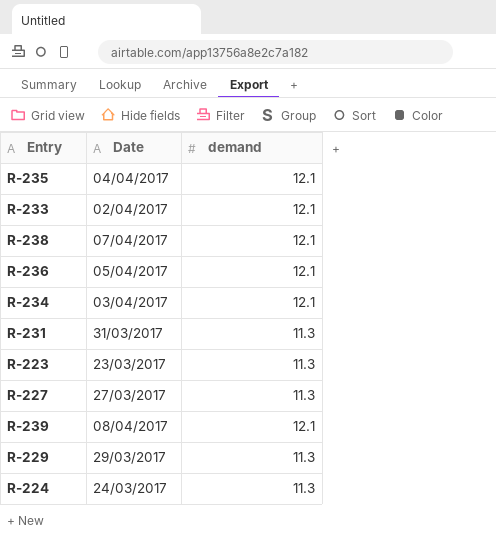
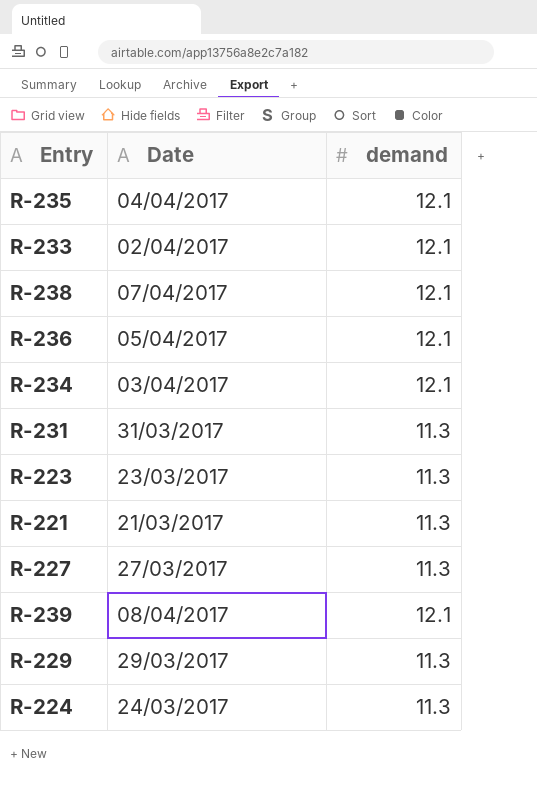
row R-221: none -> 21/03/2017 | 11.3

